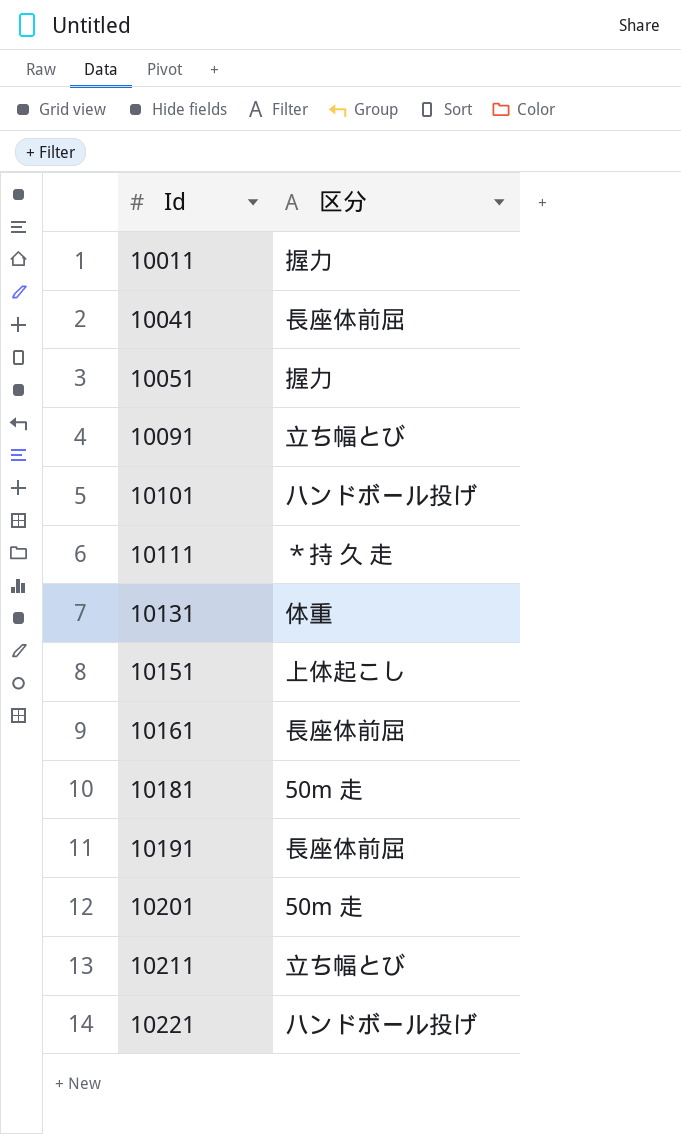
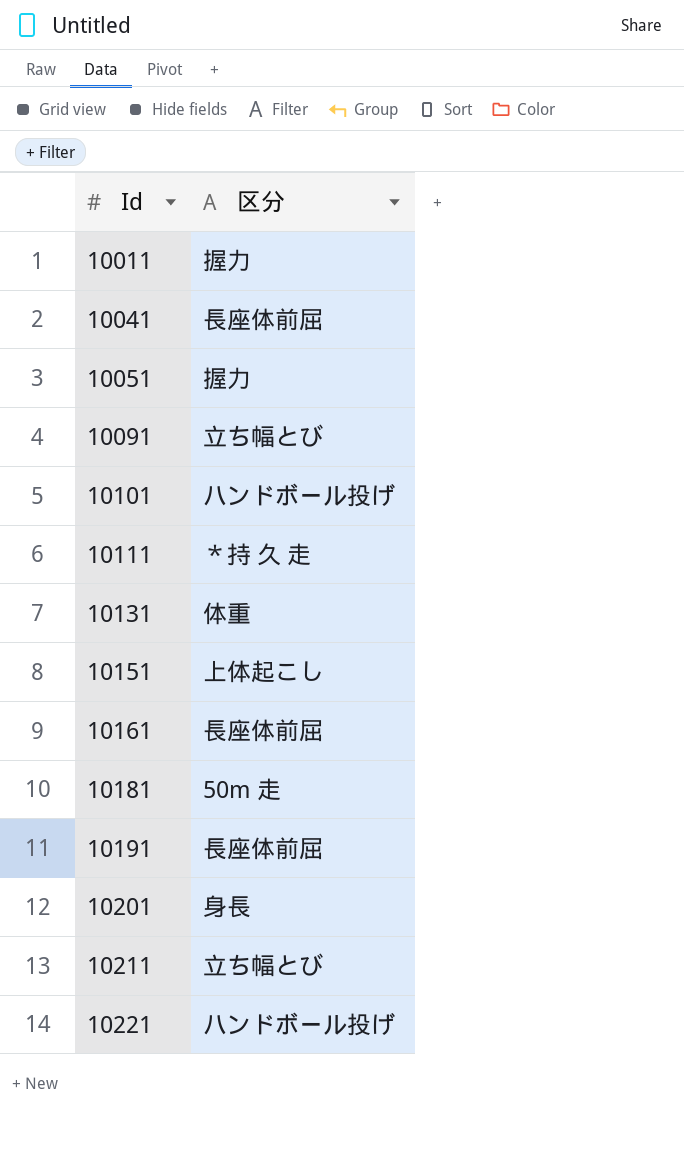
10201 | 区分: 50m 走 -> 身長

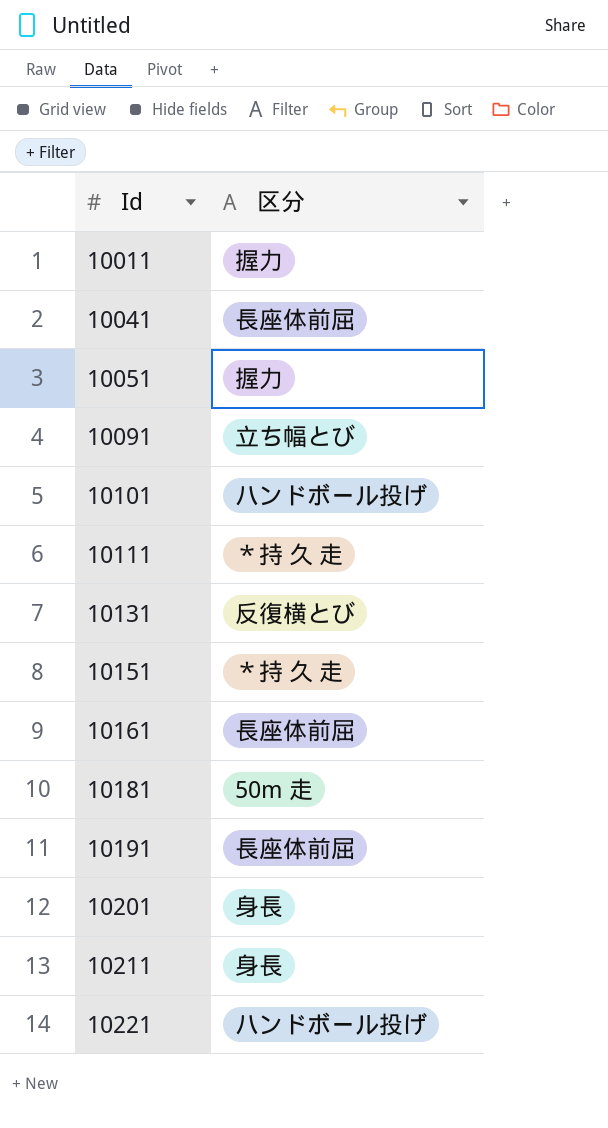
10131 | 区分: 体重 -> 反復横とび
10151 | 区分: 上体起こし -> ＊持 久 走
10211 | 区分: 立ち幅とび -> 身長

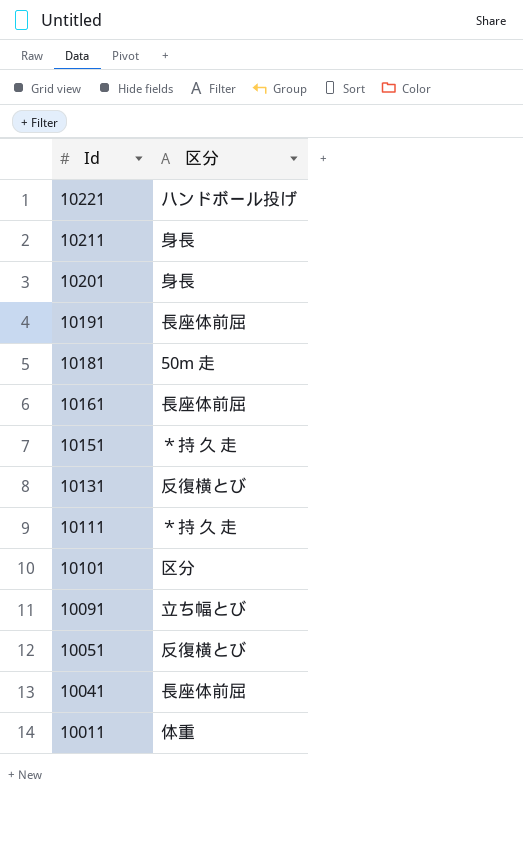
row order: Id ascending -> Id descending
10101 | 区分: ハンドボール投げ -> 区分
10051 | 区分: 握力 -> 反復横とび
10011 | 区分: 握力 -> 体重

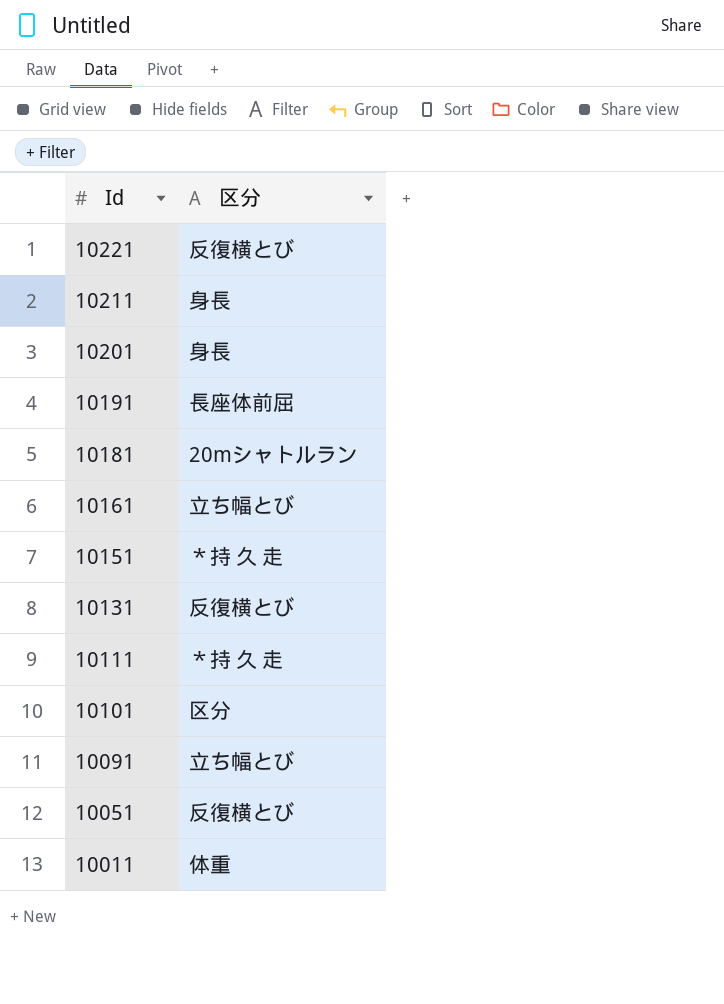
row 10041: 長座体前屈 -> none
10221 | 区分: ハンドボール投げ -> 反復横とび
10181 | 区分: 50m 走 -> 20mシャトルラン
10161 | 区分: 長座体前屈 -> 立ち幅とび

